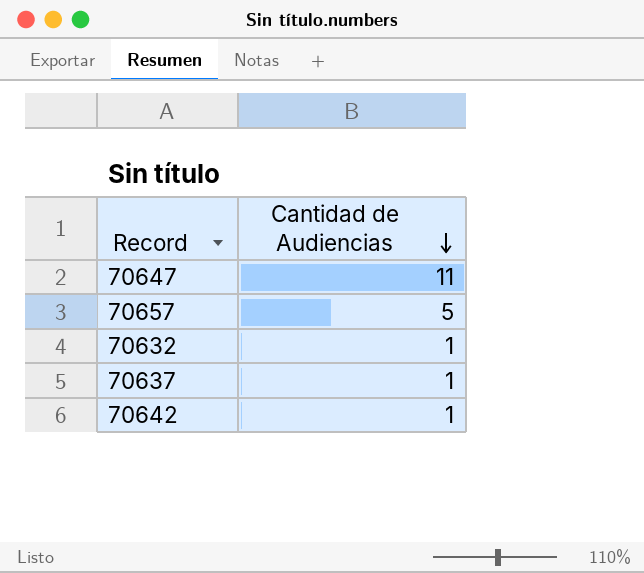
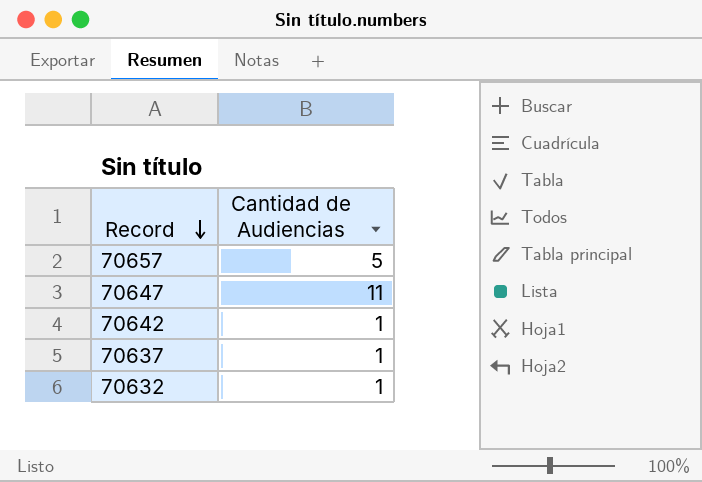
row order: Cantidad de Audiencias descending -> Record descending

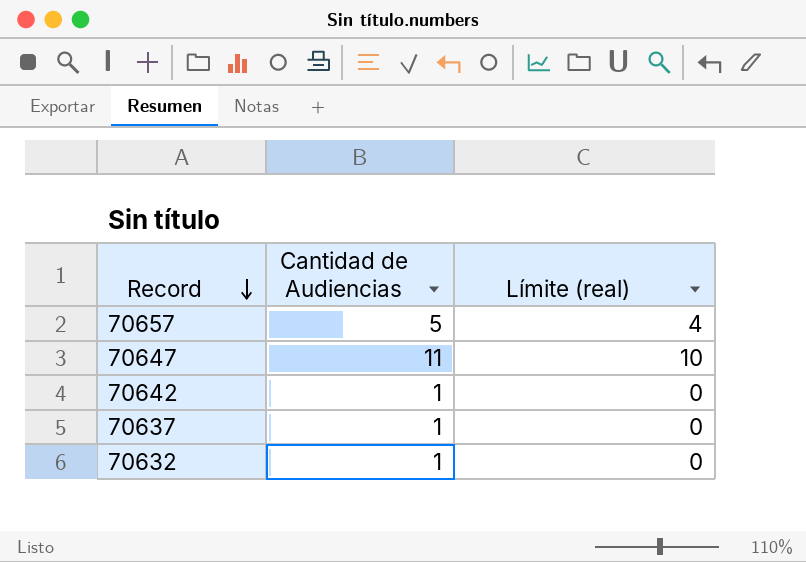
column Límite (real) | formula: none -> [Cantidad de Audiencias] - 1

